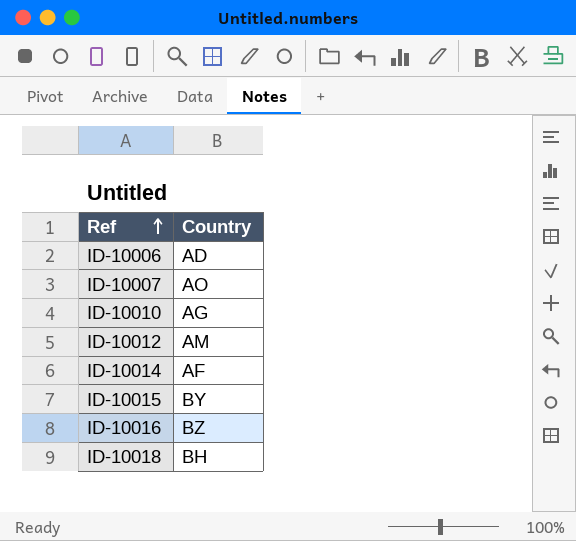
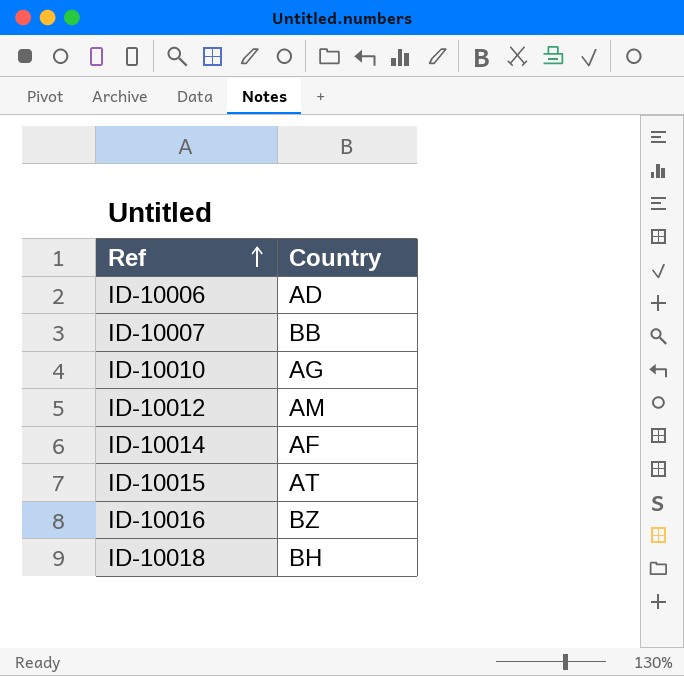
ID-10007 | Country: AO -> BB
ID-10015 | Country: BY -> AT

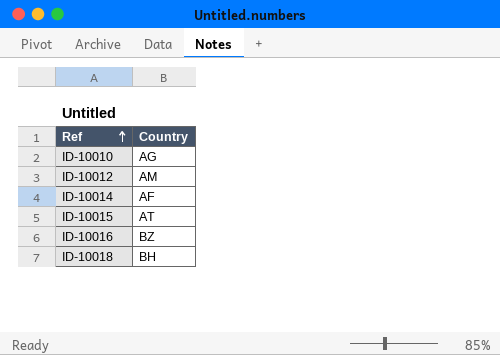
row ID-10006: AD -> none
row ID-10007: BB -> none

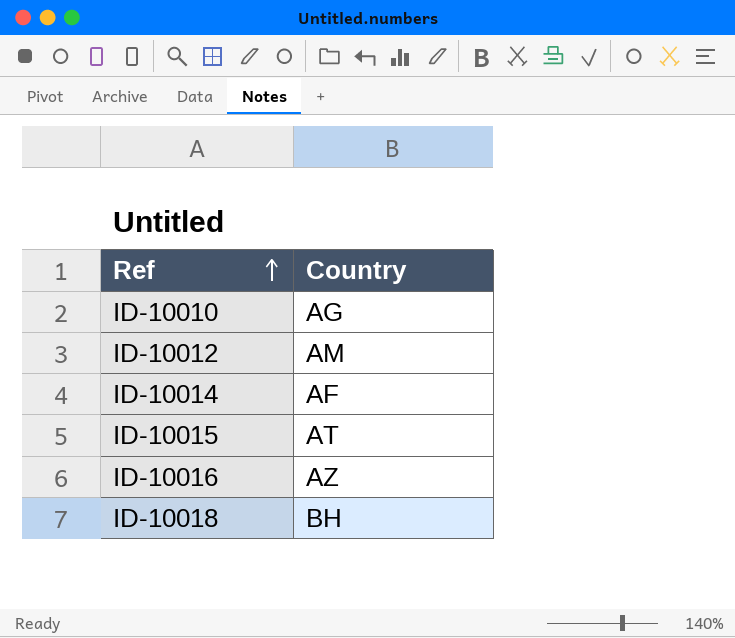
ID-10016 | Country: BZ -> AZ

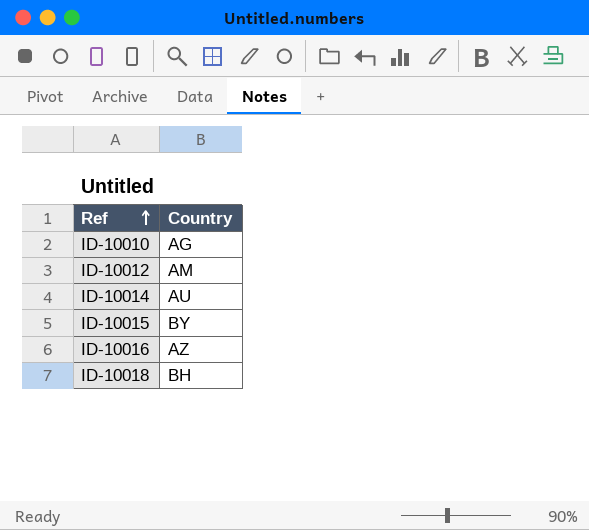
ID-10014 | Country: AF -> AU
ID-10015 | Country: AT -> BY

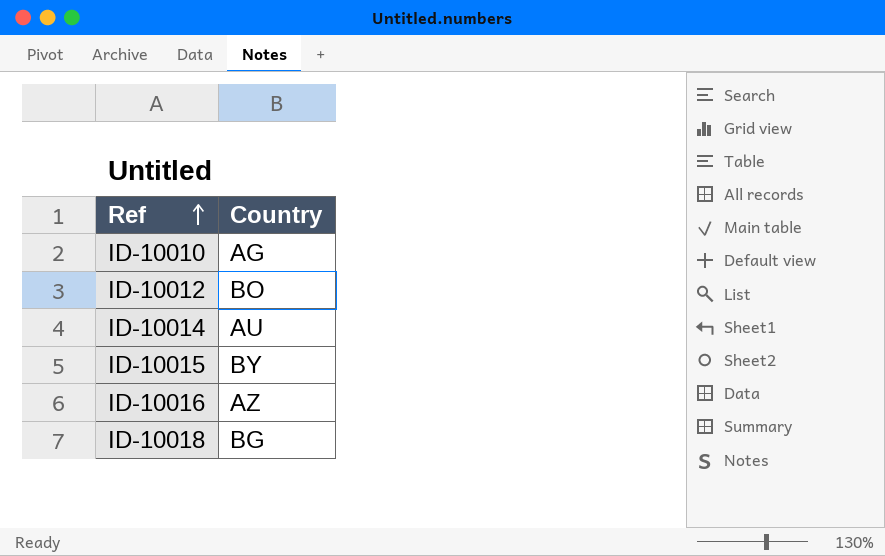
ID-10012 | Country: AM -> BO
ID-10018 | Country: BH -> BG

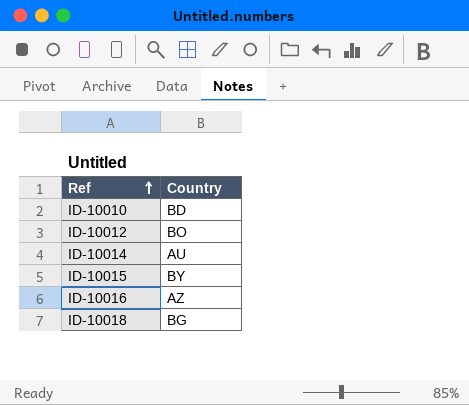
ID-10010 | Country: AG -> BD

